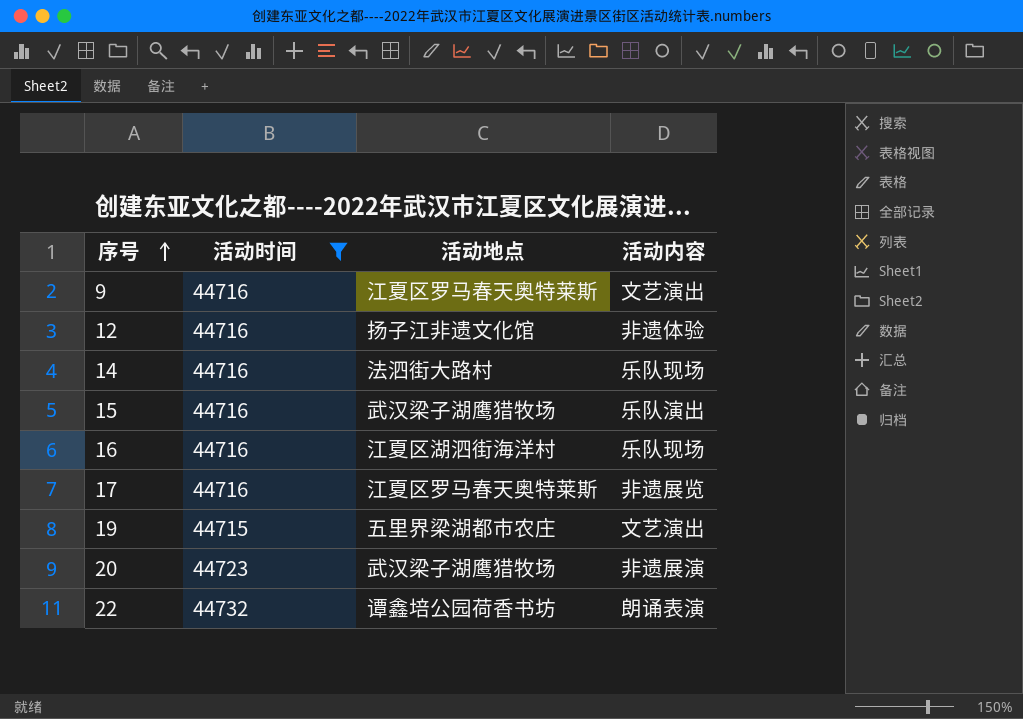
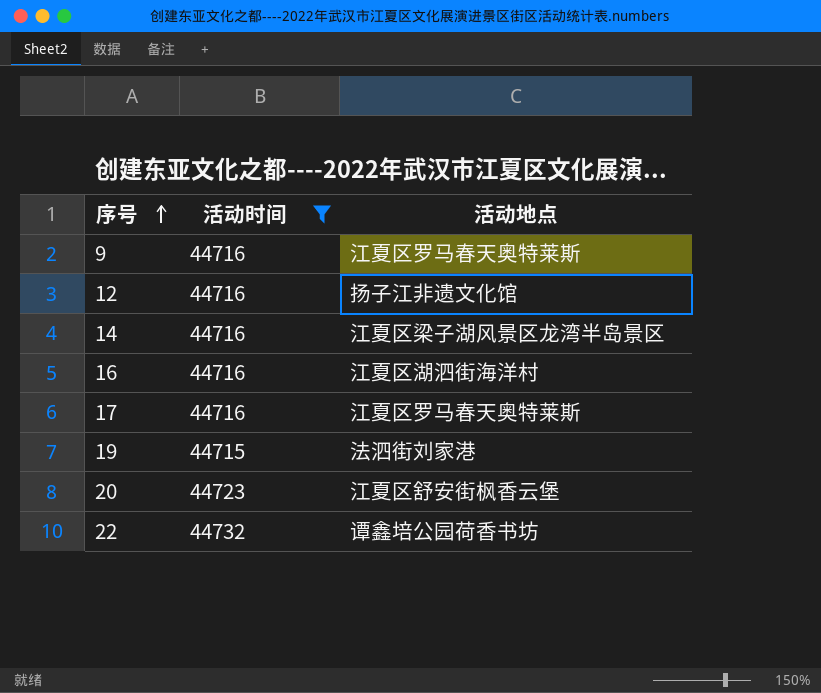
column 活动内容 | position: 4 -> none
row 15: 44716 | 武汉梁子湖鹰猎牧场 | 乐队演出 -> none
14 | 活动地点: 法泗街大路村 -> 江夏区梁子湖风景区龙湾半岛景区
19 | 活动地点: 五里界梁湖都市农庄 -> 法泗街刘家港
20 | 活动地点: 武汉梁子湖鹰猎牧场 -> 江夏区舒安街枫香云堡

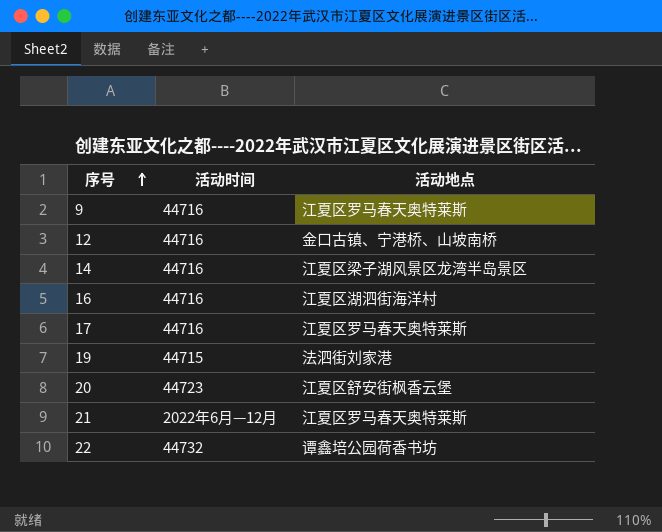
filter: 活动时间 != 2022年6月—12月 -> none
12 | 活动地点: 扬子江非遗文化馆 -> 金口古镇、宁港桥、山坡南桥

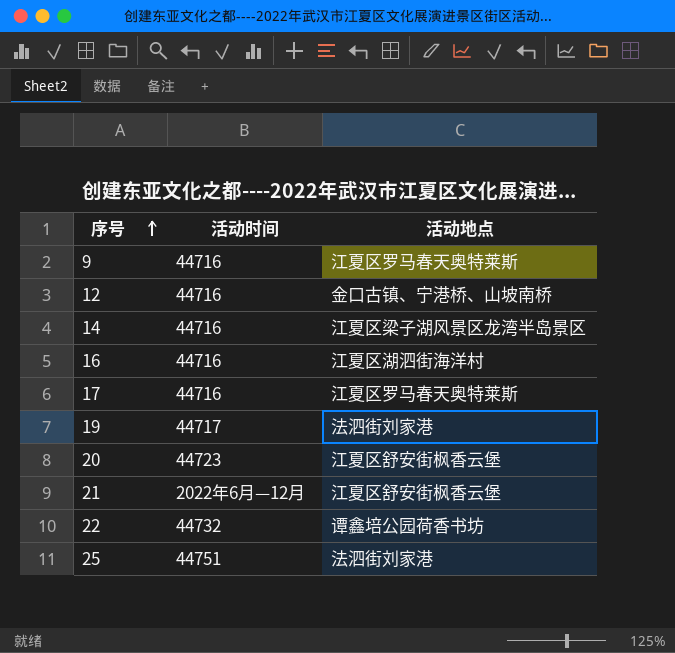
19 | 活动时间: 44715 -> 44717
21 | 活动地点: 江夏区罗马春天奥特莱斯 -> 江夏区舒安街枫香云堡
row 25: none -> 44751 | 法泗街刘家港

